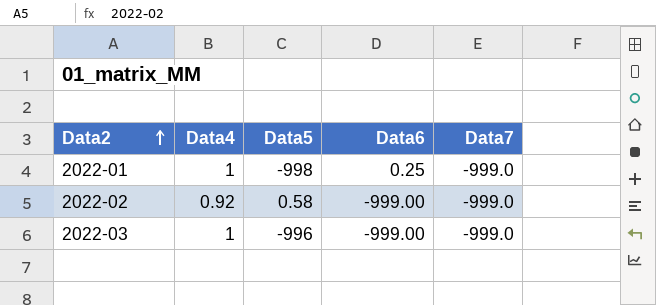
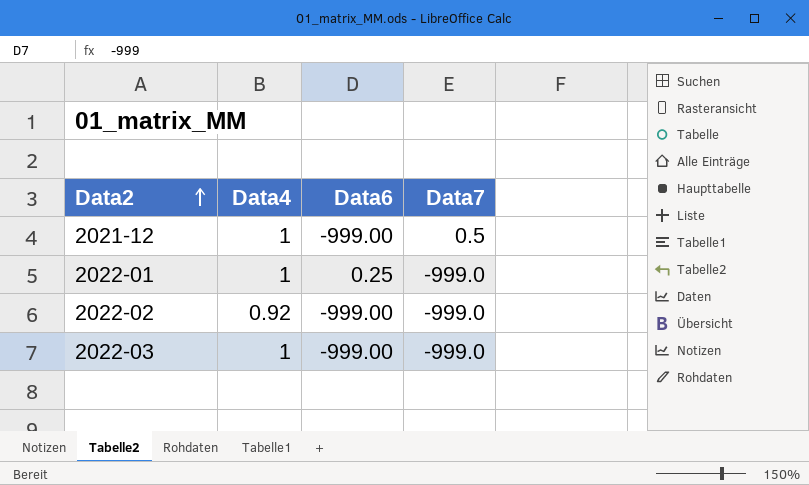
column Data5 | position: 3 -> none
row 2021-12: none -> 1 | -999.00 | 0.5

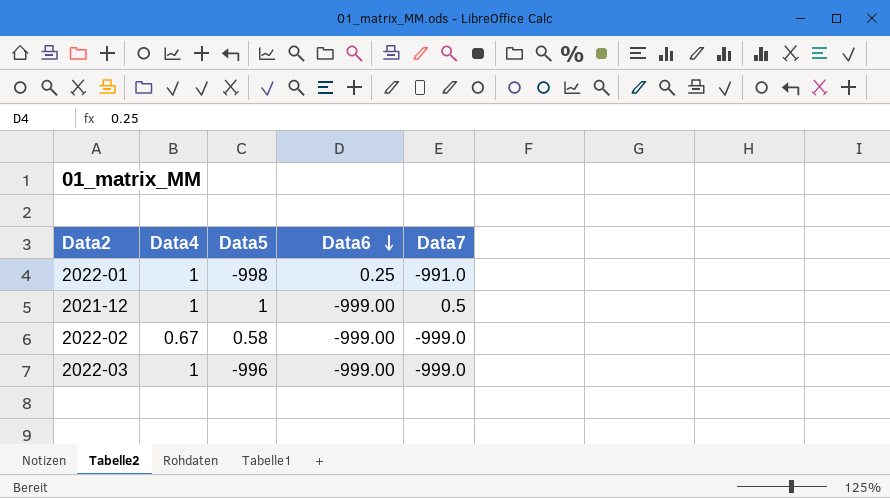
row order: Data2 ascending -> Data6 descending
column Data5 | position: none -> 3
2022-01 | Data7: -999.0 -> -991.0
2022-02 | Data4: 0.92 -> 0.67

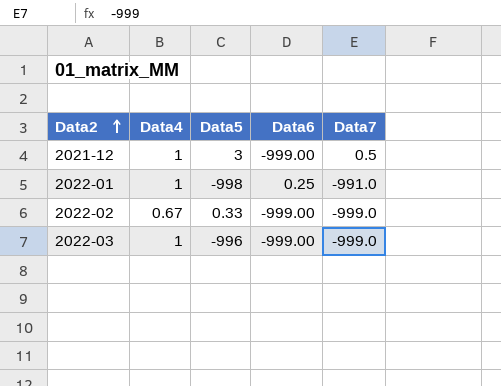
row order: Data6 descending -> Data2 ascending
2021-12 | Data5: 1 -> 3
2022-02 | Data5: 0.58 -> 0.33

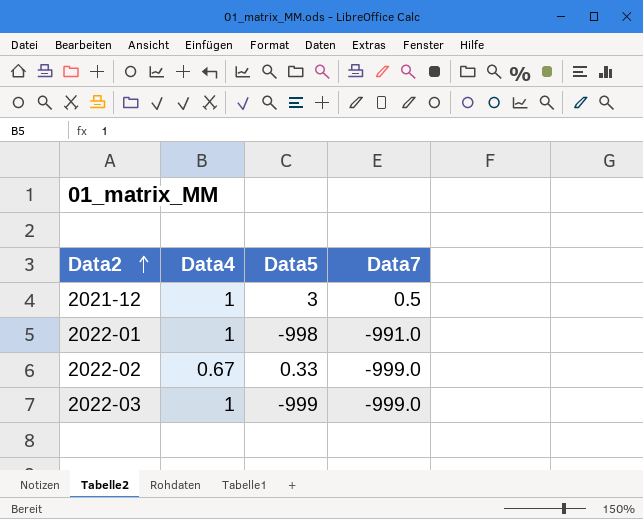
column Data6 | position: 4 -> none
2022-03 | Data5: -996 -> -999

